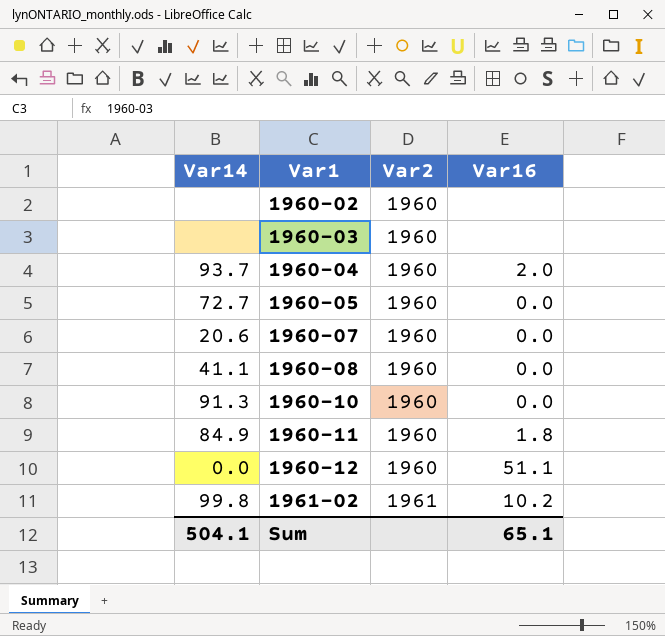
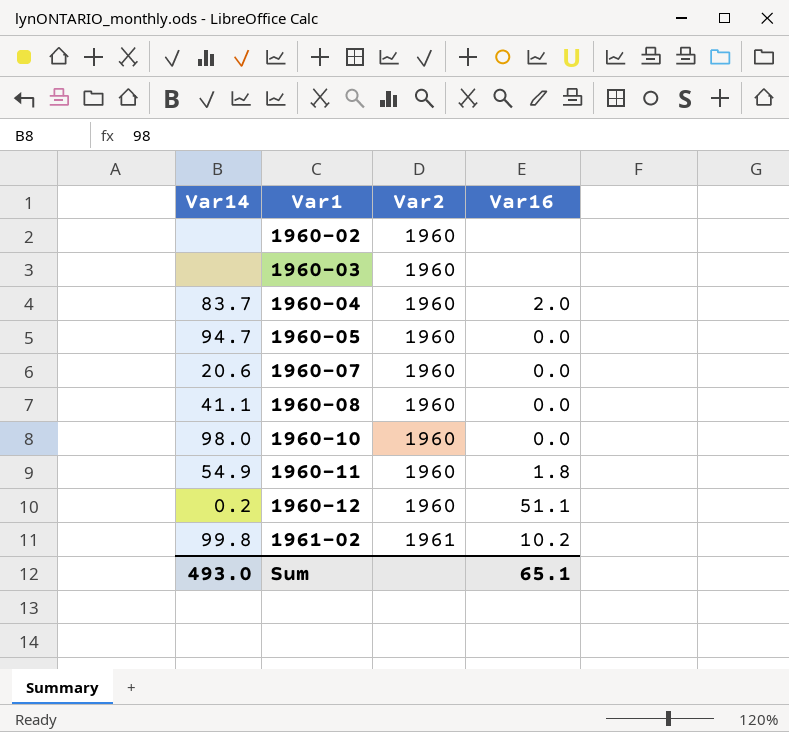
1960-04 | Var14: 93.7 -> 83.7
1960-05 | Var14: 72.7 -> 94.7
1960-10 | Var14: 91.3 -> 98.0
1960-11 | Var14: 84.9 -> 54.9
1960-12 | Var14: 0.0 -> 0.2
Sum | Var14: 504.1 -> 493.0

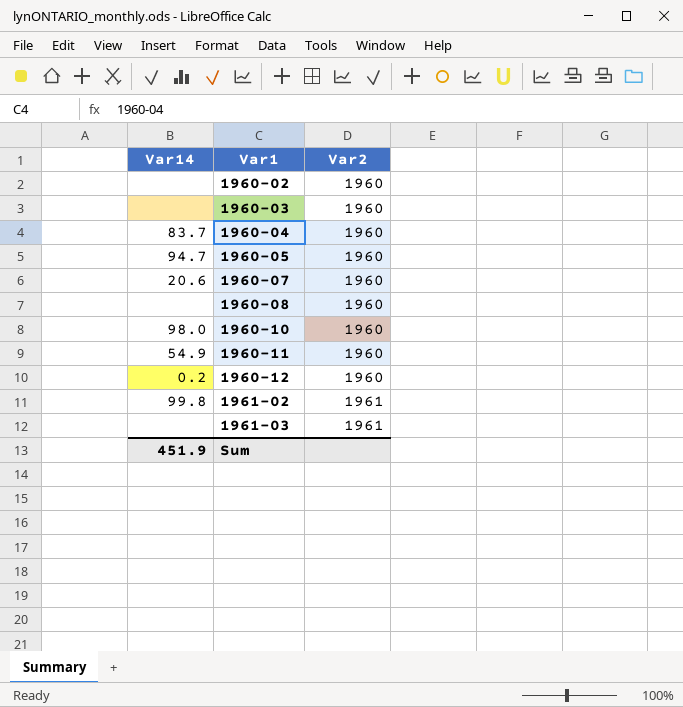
column Var16 | position: 4 -> none
1960-08 | Var14: 41.1 -> none
row 1961-03: none -> none | 1961
Sum | Var14: 493.0 -> 451.9

